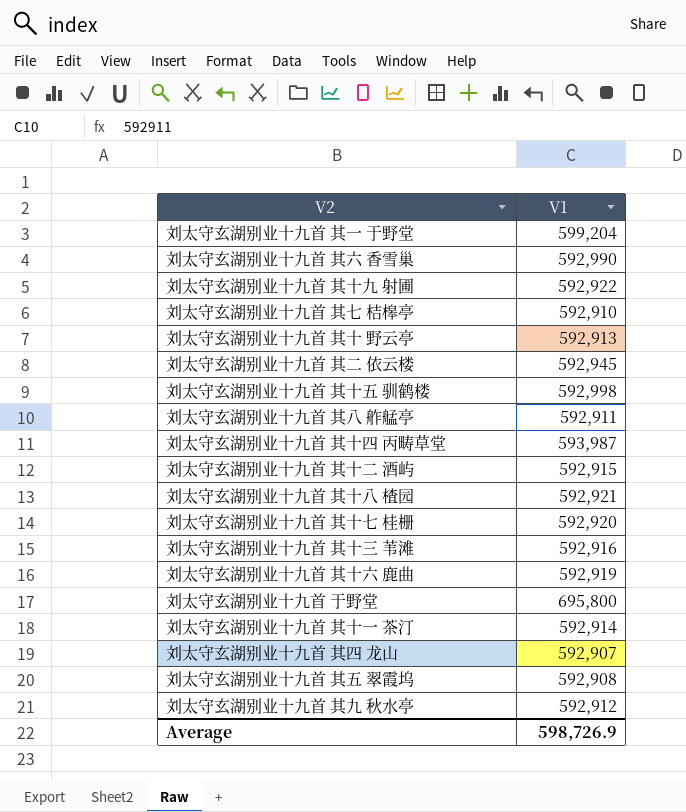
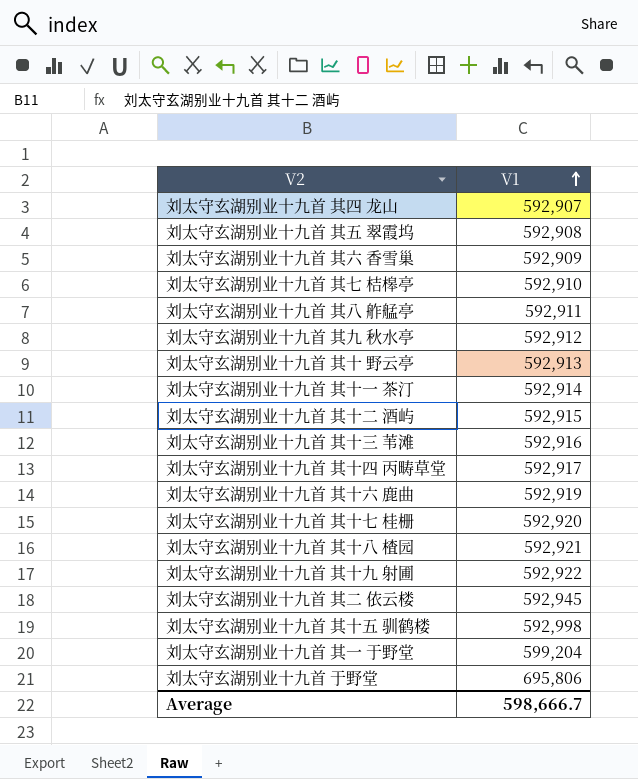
row order: none -> V1 ascending
刘太守玄湖别业十九首 其六 香雪巢 | V1: 592,990 -> 592,909
刘太守玄湖别业十九首 其十四 丙畴草堂 | V1: 593,987 -> 592,917
刘太守玄湖别业十九首 于野堂 | V1: 695,800 -> 695,806
Average | V1: 598,726.9 -> 598,666.7

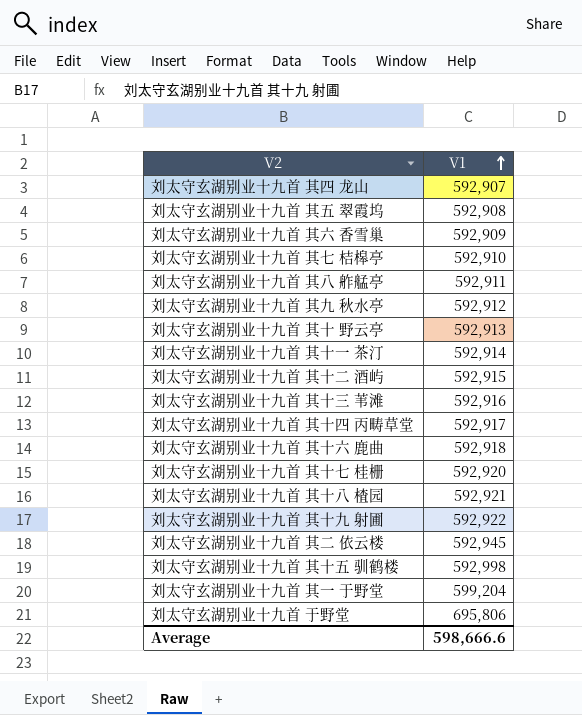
刘太守玄湖别业十九首 其十六 鹿曲 | V1: 592,919 -> 592,918
Average | V1: 598,666.7 -> 598,666.6

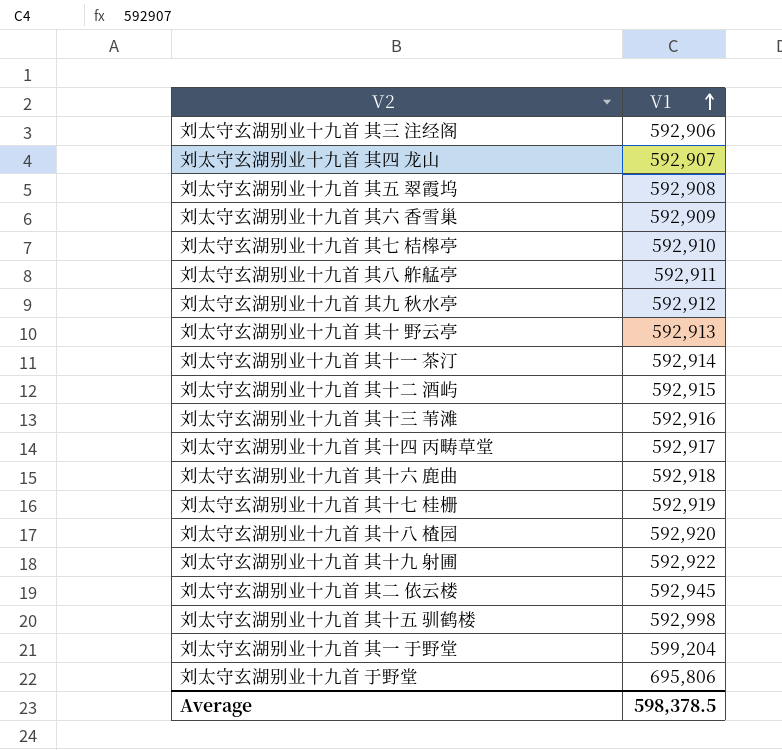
row 刘太守玄湖别业十九首 其三 注经阁: none -> 592,906
刘太守玄湖别业十九首 其十七 桂栅 | V1: 592,920 -> 592,919
刘太守玄湖别业十九首 其十八 楂园 | V1: 592,921 -> 592,920
Average | V1: 598,666.6 -> 598,378.5

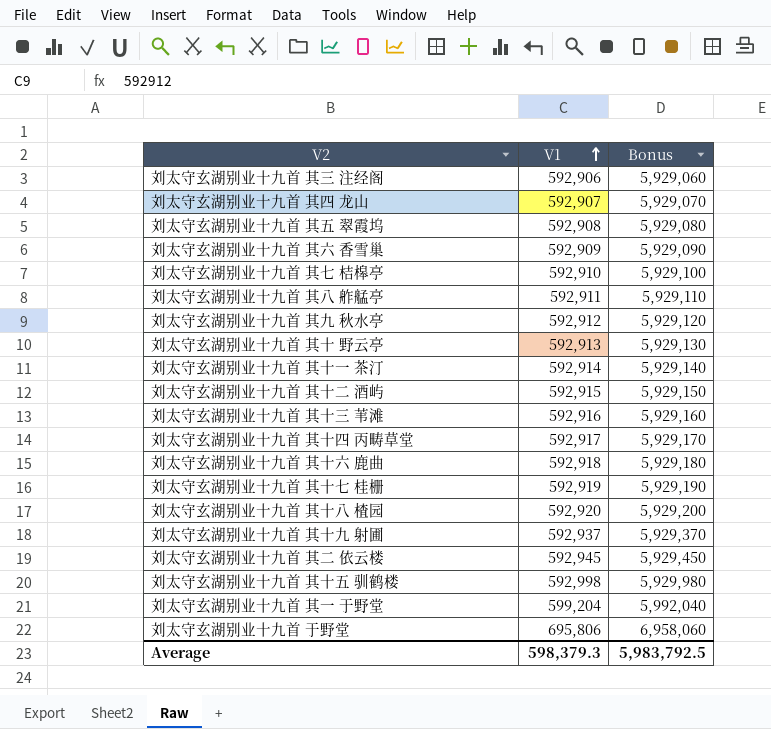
column Bonus | formula: none -> [V1] * 10
刘太守玄湖别业十九首 其十九 射圃 | V1: 592,922 -> 592,937
Average | V1: 598,378.5 -> 598,379.3

